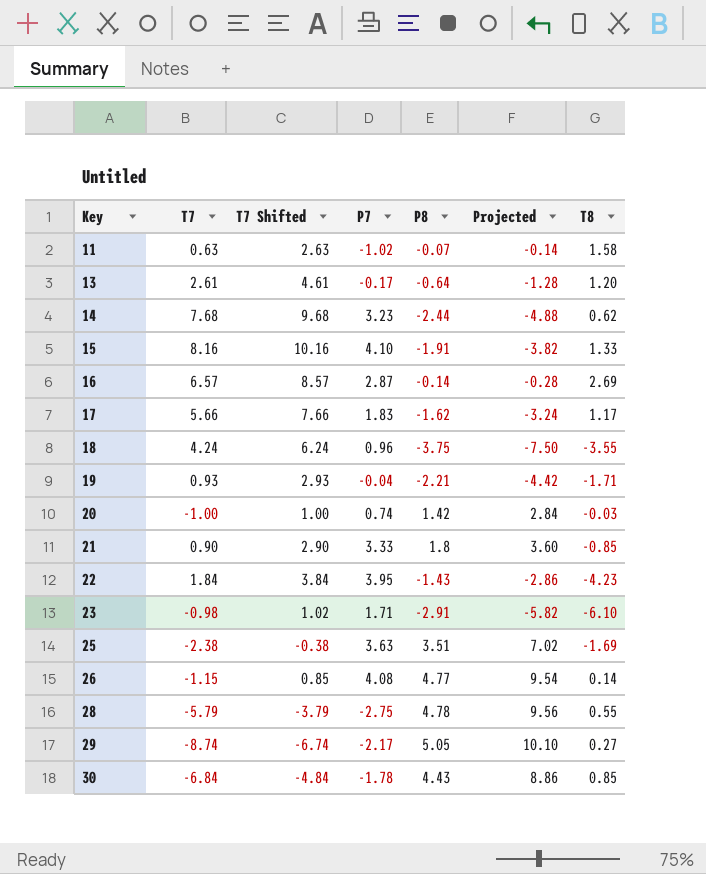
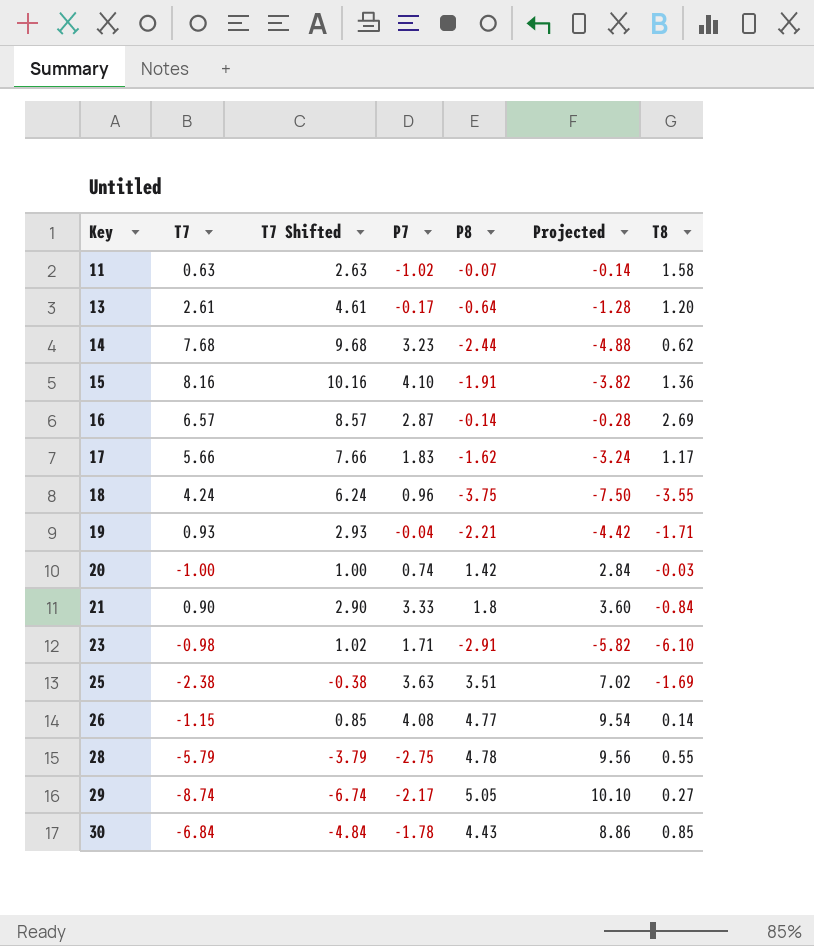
row 22: 1.84 | 3.84 | 3.95 | -1.43 | -2.86 | -4.23 -> none
15 | T8: 1.33 -> 1.36
21 | T8: -0.85 -> -0.84

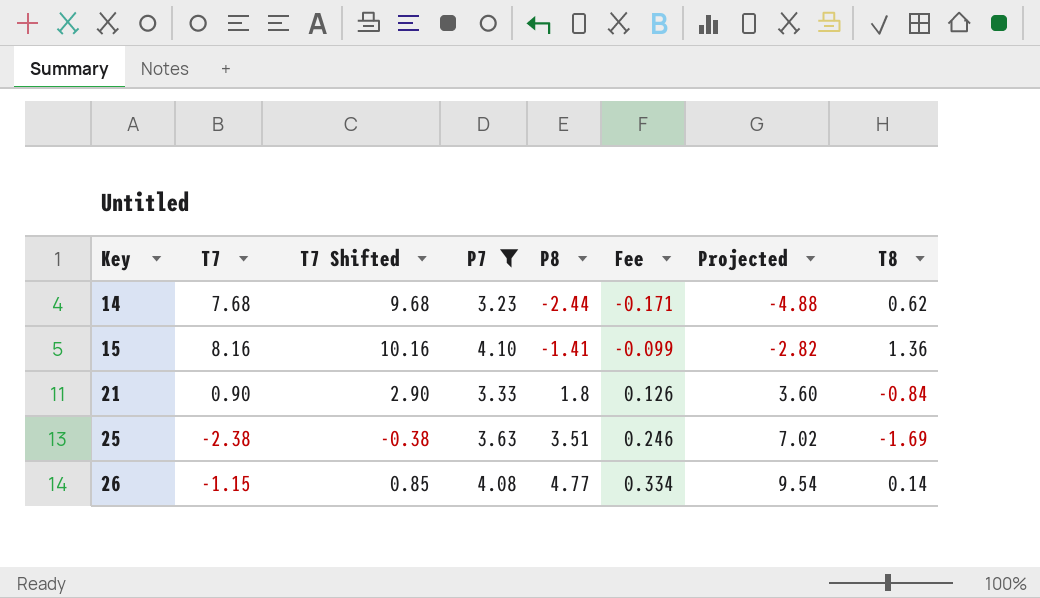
filter: none -> P7 >= 3.23
column Fee | formula: none -> [P8] * 0.07
15 | P8: -1.91 -> -1.41
15 | Projected: -3.82 -> -2.82

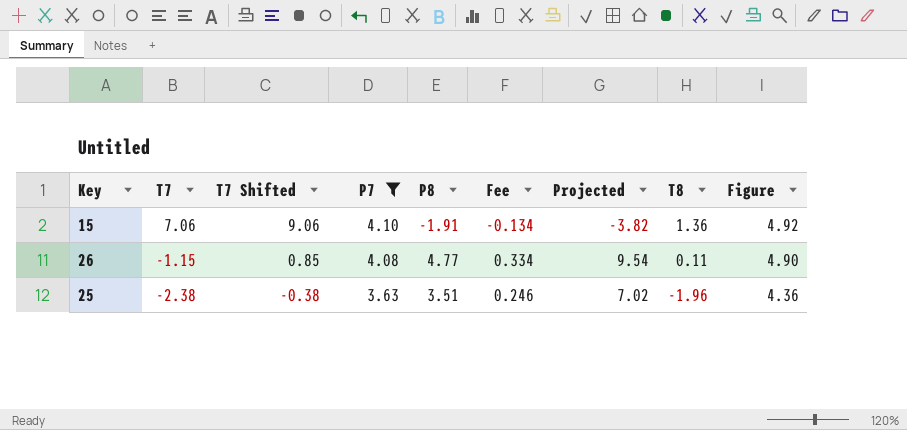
row order: Key ascending -> T7 descending
column Figure | formula: none -> [P7] * 1.2
row 14: 7.68 | 9.68 | 3.23 | -2.44 | -0.171 | -4.88 | 0.62 -> none
row 21: 0.90 | 2.90 | 3.33 | 1.8 | 0.126 | 3.60 | -0.84 -> none
15 | T7: 8.16 -> 7.06
15 | T7 Shifted: 10.16 -> 9.06
15 | P8: -1.41 -> -1.91
15 | Fee: -0.099 -> -0.134
15 | Projected: -2.82 -> -3.82
26 | T8: 0.14 -> 0.11
25 | T8: -1.69 -> -1.96

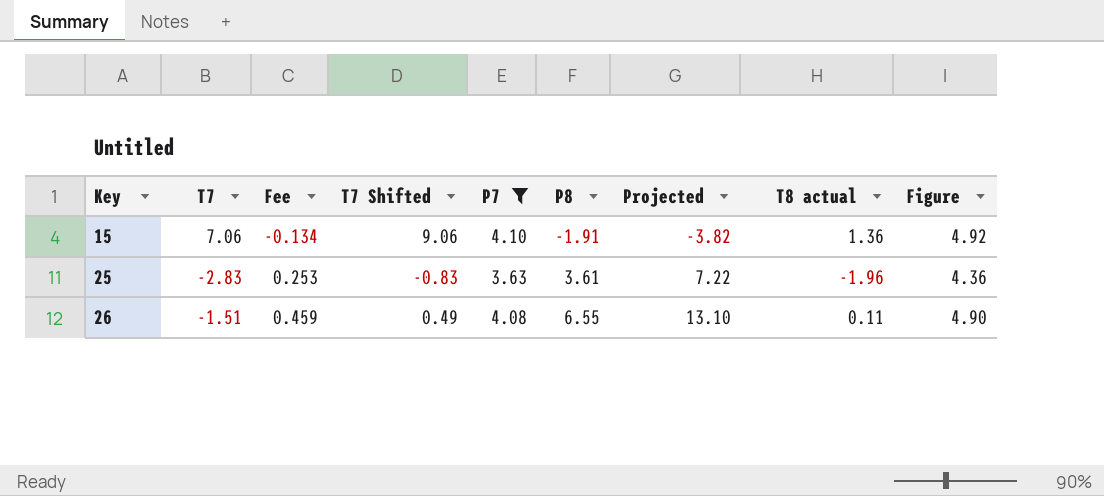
row order: T7 descending -> Key ascending
column Fee | position: 6 -> 3
column name: T8 -> T8 actual
25 | T7: -2.38 -> -2.83
25 | Fee: 0.246 -> 0.253
25 | T7 Shifted: -0.38 -> -0.83
25 | P8: 3.51 -> 3.61
25 | Projected: 7.02 -> 7.22
26 | T7: -1.15 -> -1.51
26 | Fee: 0.334 -> 0.459
26 | T7 Shifted: 0.85 -> 0.49
26 | P8: 4.77 -> 6.55
26 | Projected: 9.54 -> 13.10

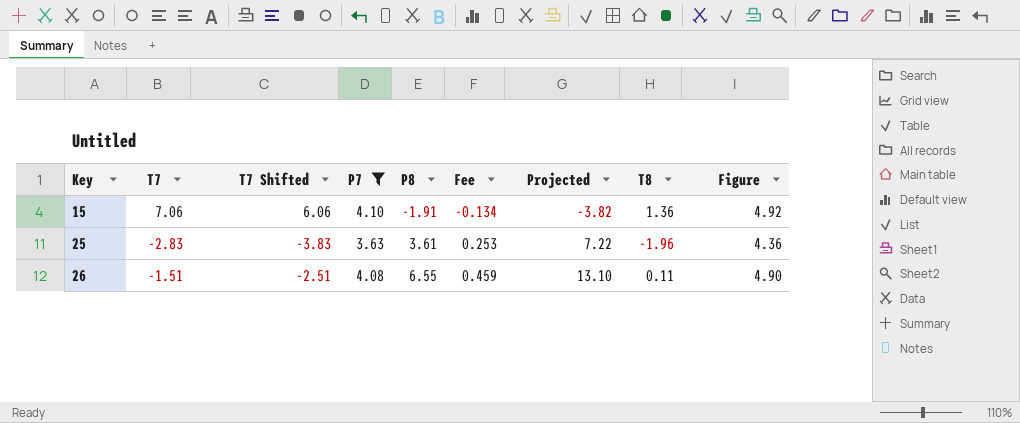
column T7 Shifted | formula: [T7] + 2 -> [T7] - 1
column Fee | position: 3 -> 6
column name: T8 actual -> T8

